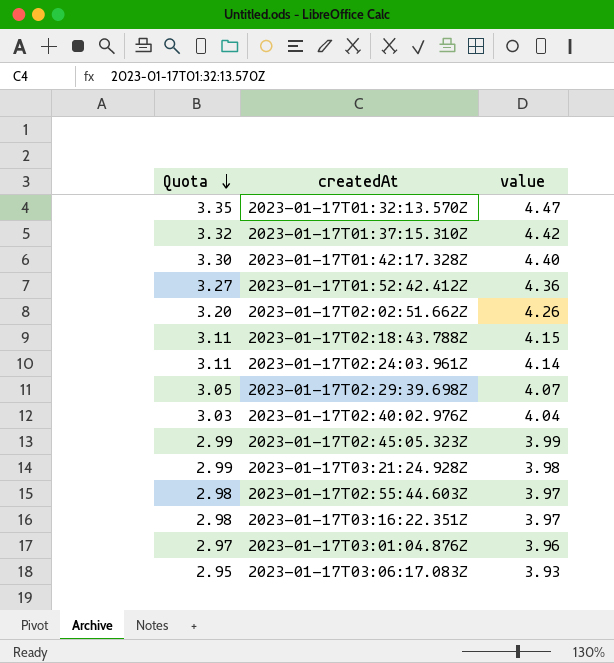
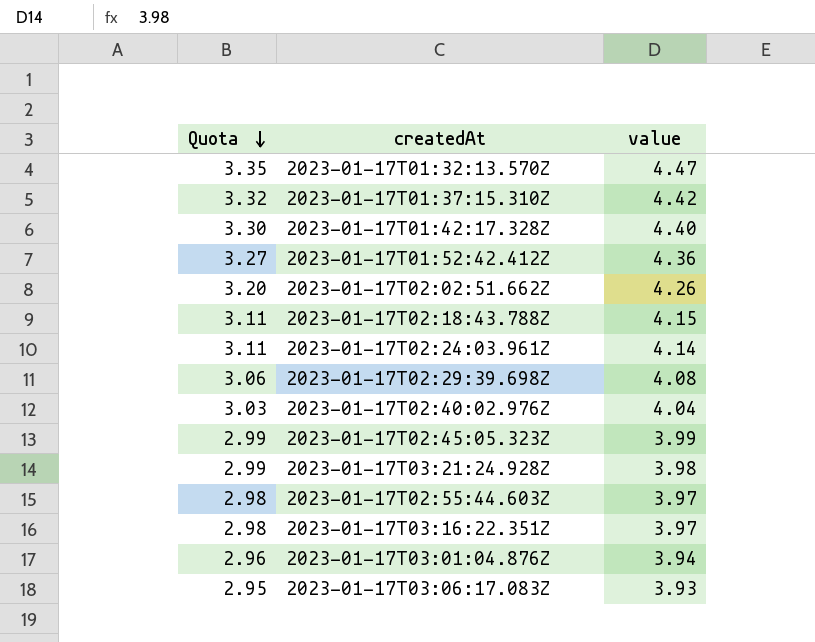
2023-01-17T02:29:39.698Z | Quota: 3.05 -> 3.06
2023-01-17T02:29:39.698Z | value: 4.07 -> 4.08
2023-01-17T03:01:04.876Z | Quota: 2.97 -> 2.96
2023-01-17T03:01:04.876Z | value: 3.96 -> 3.94

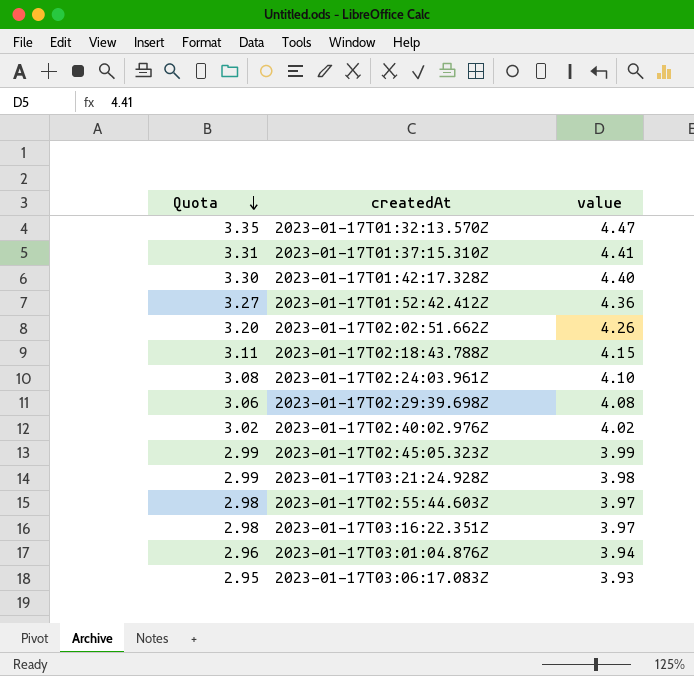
2023-01-17T01:37:15.310Z | Quota: 3.32 -> 3.31
2023-01-17T01:37:15.310Z | value: 4.42 -> 4.41
2023-01-17T02:24:03.961Z | Quota: 3.11 -> 3.08
2023-01-17T02:24:03.961Z | value: 4.14 -> 4.10
2023-01-17T02:40:02.976Z | Quota: 3.03 -> 3.02
2023-01-17T02:40:02.976Z | value: 4.04 -> 4.02

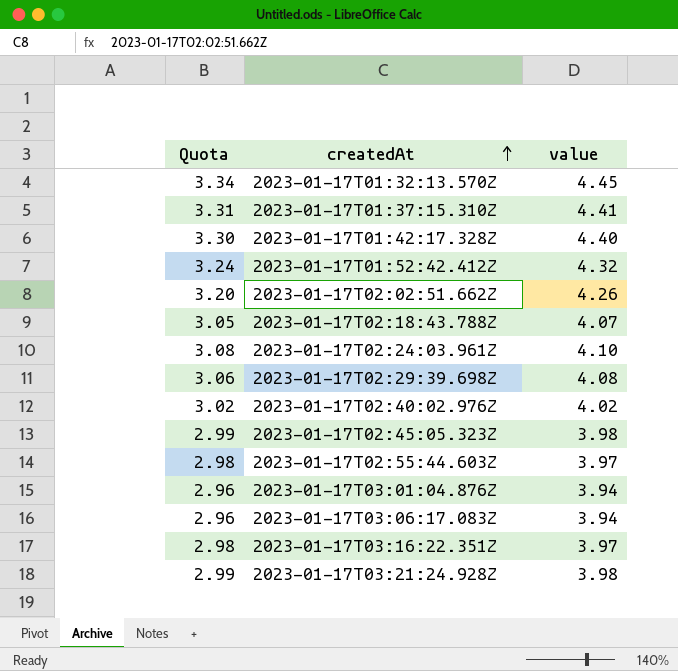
row order: Quota descending -> createdAt ascending
2023-01-17T01:32:13.570Z | Quota: 3.35 -> 3.34
2023-01-17T01:32:13.570Z | value: 4.47 -> 4.45
2023-01-17T01:52:42.412Z | Quota: 3.27 -> 3.24
2023-01-17T01:52:42.412Z | value: 4.36 -> 4.32
2023-01-17T02:18:43.788Z | Quota: 3.11 -> 3.05
2023-01-17T02:18:43.788Z | value: 4.15 -> 4.07
2023-01-17T02:45:05.323Z | value: 3.99 -> 3.98
2023-01-17T03:06:17.083Z | Quota: 2.95 -> 2.96
2023-01-17T03:06:17.083Z | value: 3.93 -> 3.94

